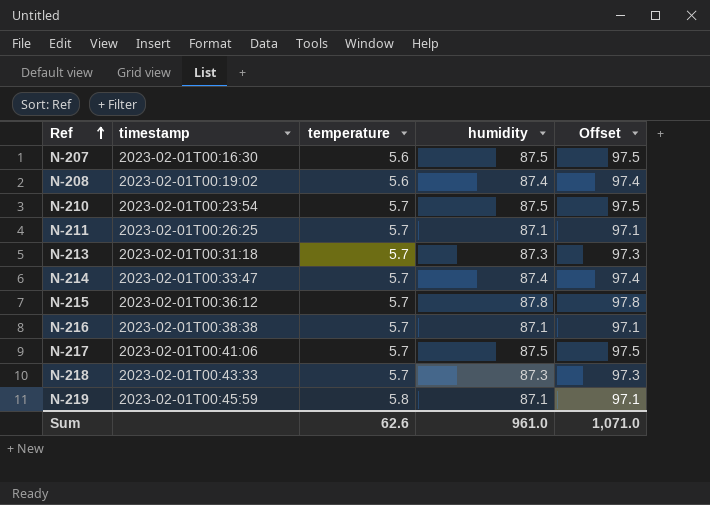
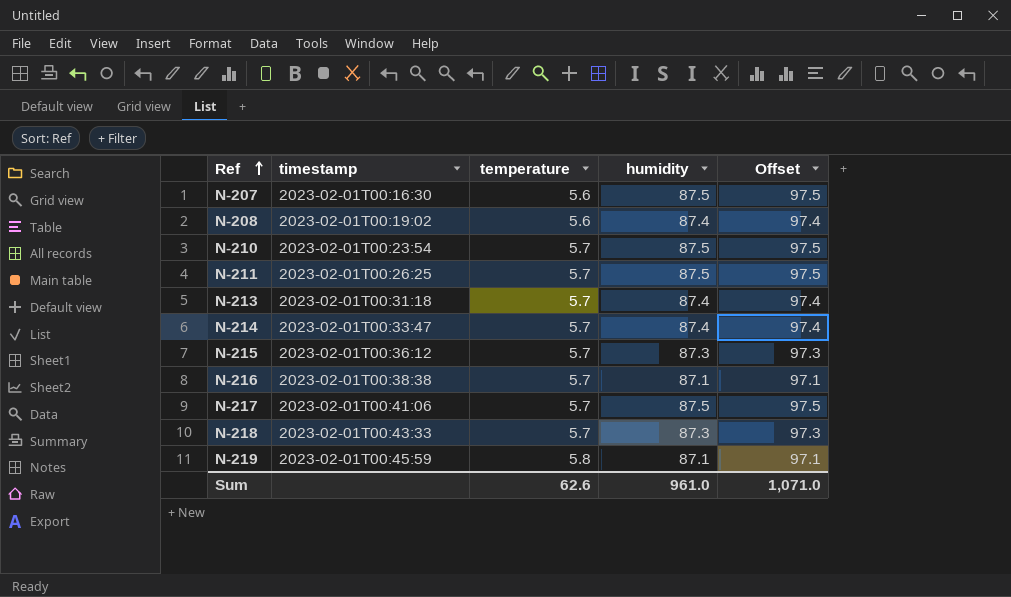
N-211 | humidity: 87.1 -> 87.5
N-211 | Offset: 97.1 -> 97.5
N-213 | humidity: 87.3 -> 87.4
N-213 | Offset: 97.3 -> 97.4
N-215 | humidity: 87.8 -> 87.3
N-215 | Offset: 97.8 -> 97.3

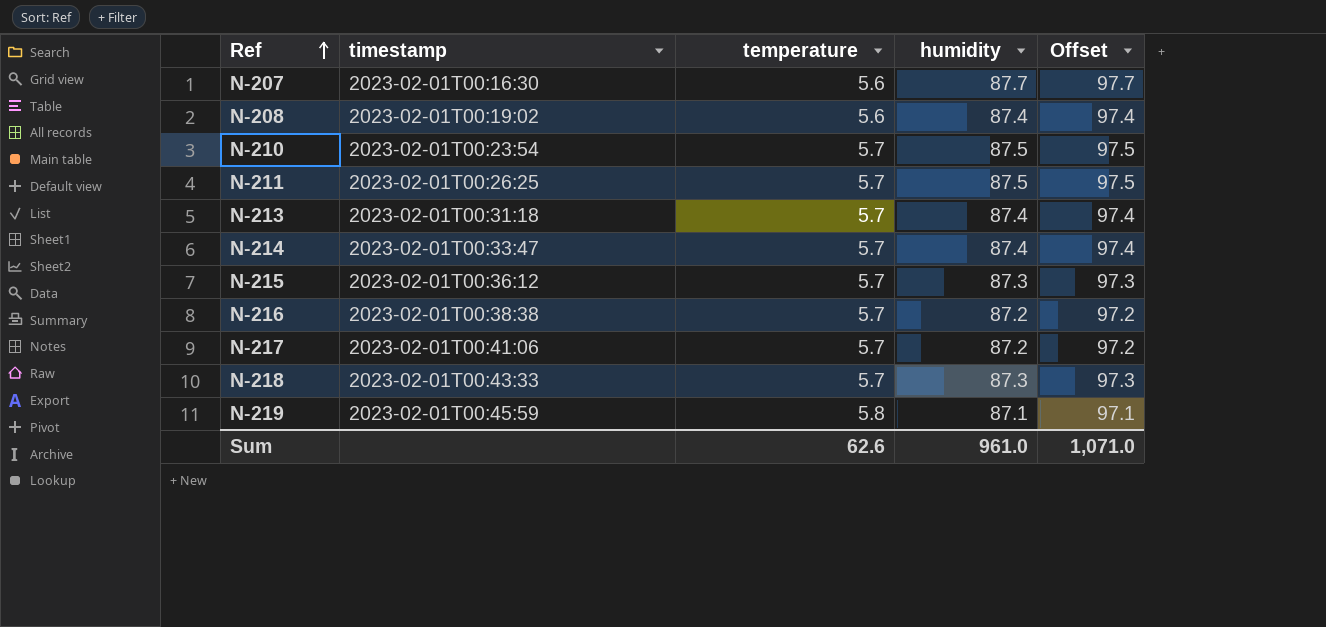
N-207 | humidity: 87.5 -> 87.7
N-207 | Offset: 97.5 -> 97.7
N-216 | humidity: 87.1 -> 87.2
N-216 | Offset: 97.1 -> 97.2
N-217 | humidity: 87.5 -> 87.2
N-217 | Offset: 97.5 -> 97.2

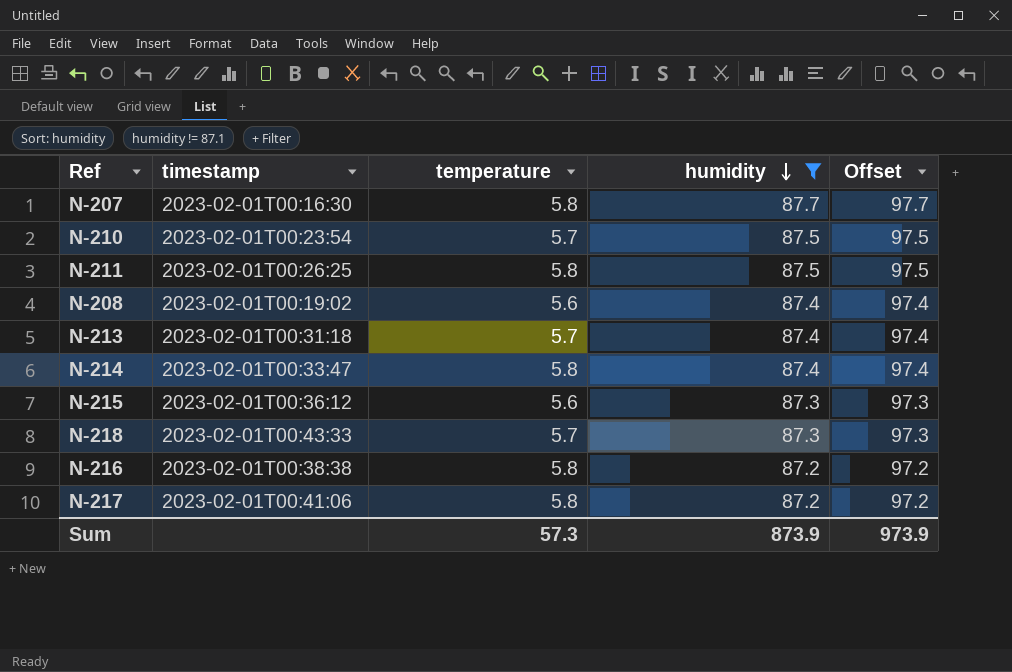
filter: none -> humidity != 87.1
row order: Ref ascending -> humidity descending
N-207 | temperature: 5.6 -> 5.8
N-211 | temperature: 5.7 -> 5.8
N-214 | temperature: 5.7 -> 5.8
N-215 | temperature: 5.7 -> 5.6
N-216 | temperature: 5.7 -> 5.8
N-217 | temperature: 5.7 -> 5.8
Sum | temperature: 62.6 -> 57.3
Sum | humidity: 961.0 -> 873.9
Sum | Offset: 1,071.0 -> 973.9

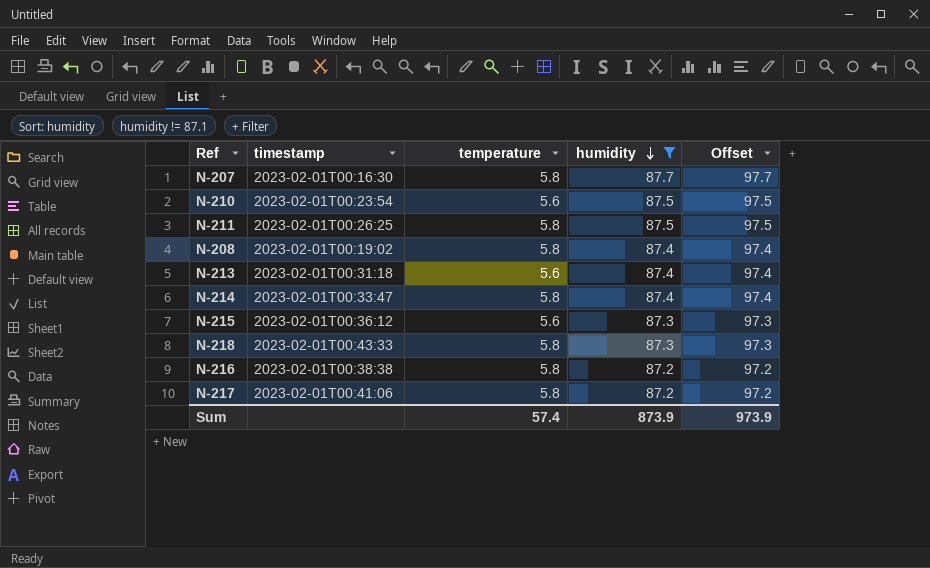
N-210 | temperature: 5.7 -> 5.6
N-208 | temperature: 5.6 -> 5.8
N-213 | temperature: 5.7 -> 5.6
N-218 | temperature: 5.7 -> 5.8
Sum | temperature: 57.3 -> 57.4

